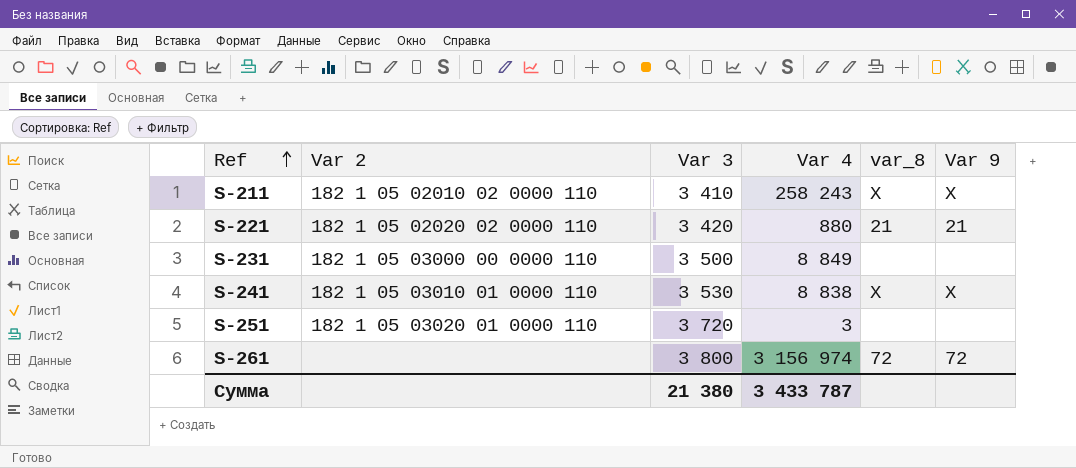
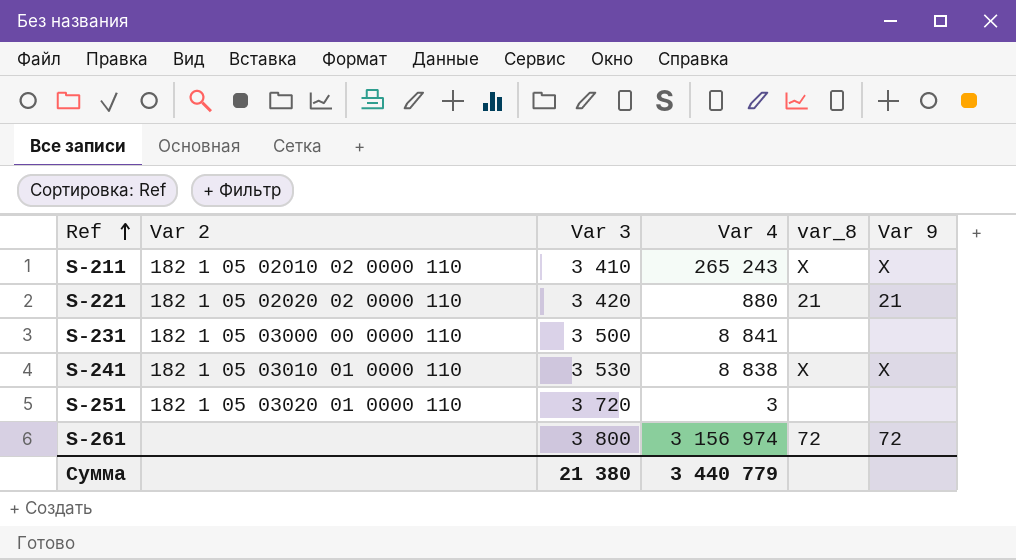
S-211 | Var 4: 258 243 -> 265 243
S-231 | Var 4: 8 849 -> 8 841
Сумма | Var 4: 3 433 787 -> 3 440 779

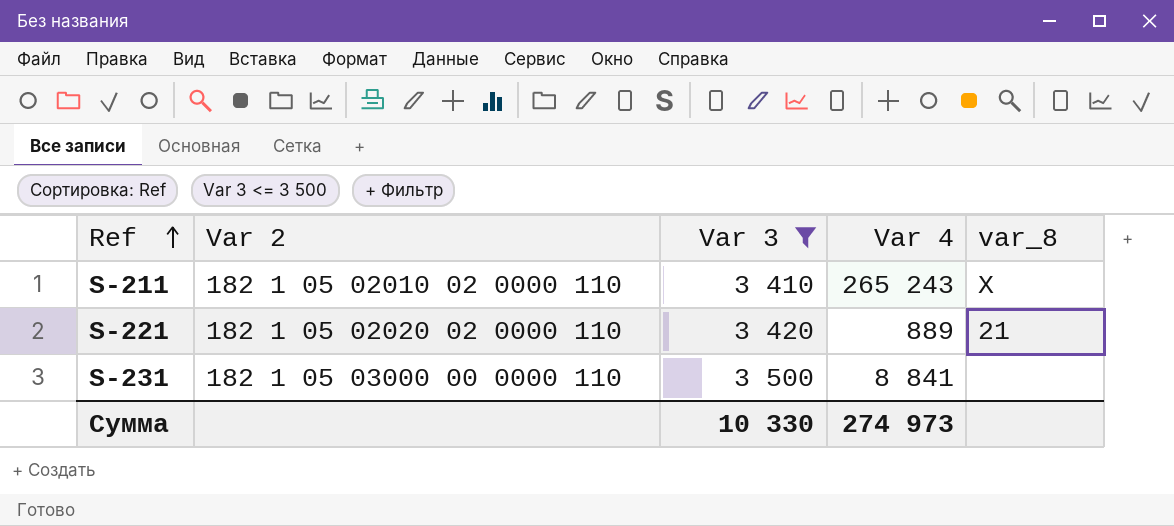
filter: none -> Var 3 <= 3 500
column Var 9 | position: 6 -> none
S-221 | Var 4: 880 -> 889
Сумма | Var 3: 21 380 -> 10 330
Сумма | Var 4: 3 440 779 -> 274 973

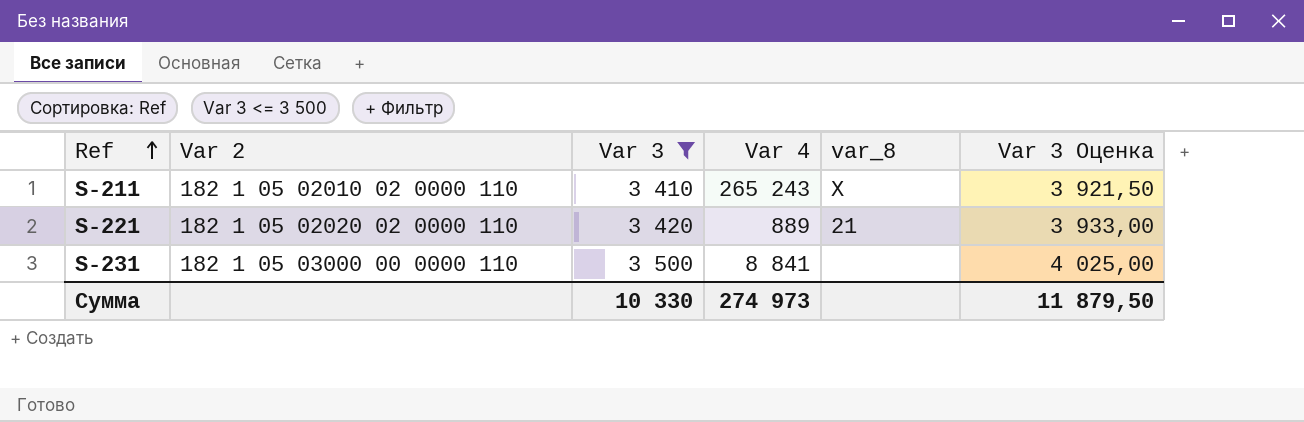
column Var 3 Оценка | formula: none -> [Var 3] * 1,15

